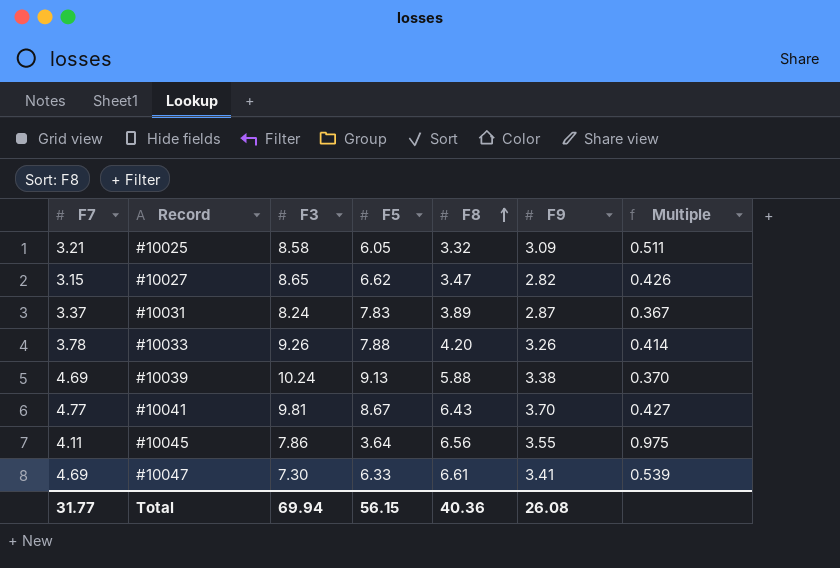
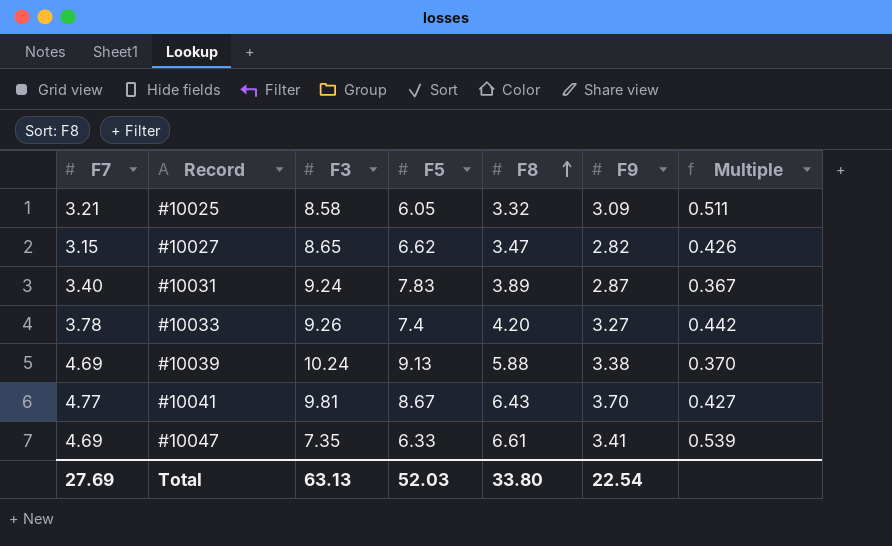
row #10045: 4.11 | 7.86 | 3.64 | 6.56 | 3.55 | 0.975 -> none
#10031 | F7: 3.37 -> 3.40
#10031 | F3: 8.24 -> 9.24
#10033 | F5: 7.88 -> 7.4
#10033 | F9: 3.26 -> 3.27
#10033 | Multiple: 0.414 -> 0.442
#10047 | F3: 7.30 -> 7.35
Total | F7: 31.77 -> 27.69
Total | F3: 69.94 -> 63.13
Total | F5: 56.15 -> 52.03
Total | F8: 40.36 -> 33.80
Total | F9: 26.08 -> 22.54

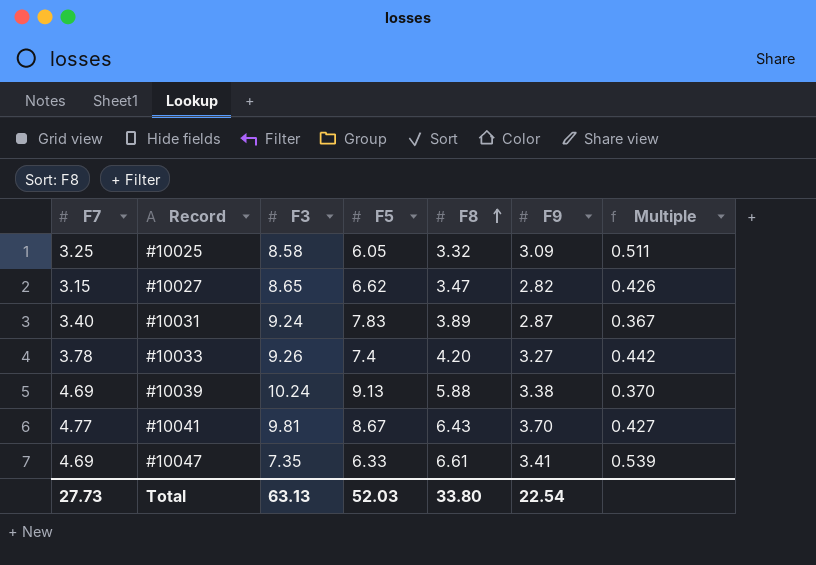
#10025 | F7: 3.21 -> 3.25
Total | F7: 27.69 -> 27.73

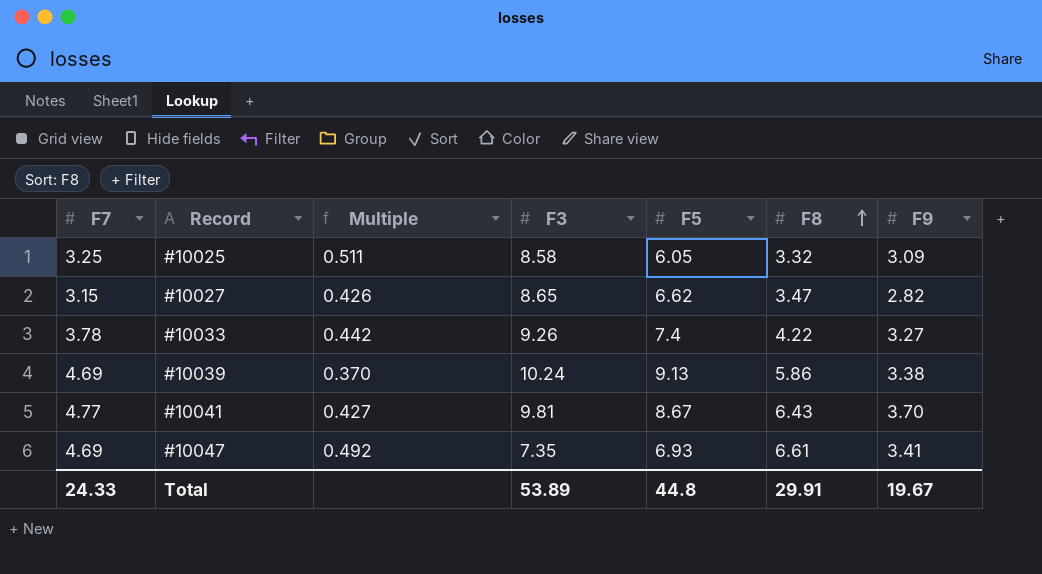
column Multiple | position: 7 -> 3
row #10031: 3.40 | 9.24 | 7.83 | 3.89 | 2.87 | 0.367 -> none
#10033 | F8: 4.20 -> 4.22
#10039 | F8: 5.88 -> 5.86
#10047 | Multiple: 0.539 -> 0.492
#10047 | F5: 6.33 -> 6.93
Total | F7: 27.73 -> 24.33
Total | F3: 63.13 -> 53.89
Total | F5: 52.03 -> 44.8
Total | F8: 33.80 -> 29.91
Total | F9: 22.54 -> 19.67

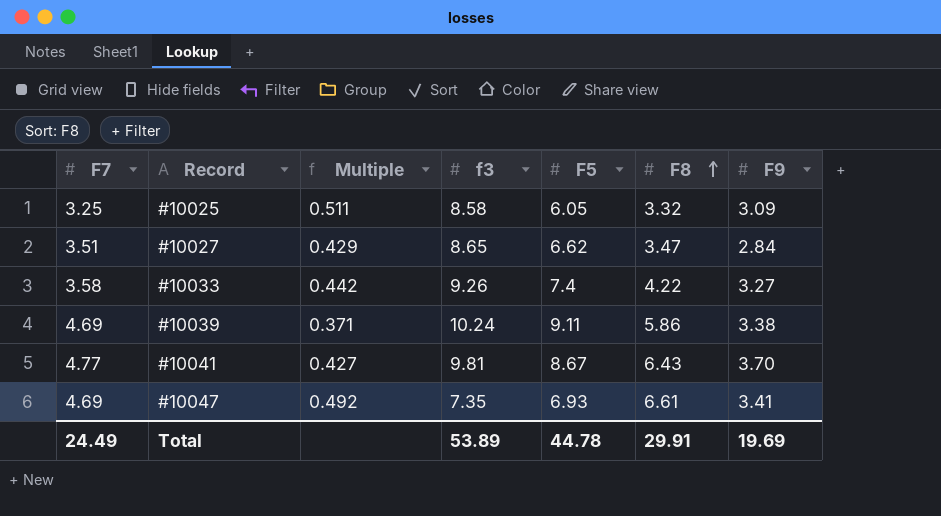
column name: F3 -> f3
#10027 | F7: 3.15 -> 3.51
#10027 | Multiple: 0.426 -> 0.429
#10027 | F9: 2.82 -> 2.84
#10033 | F7: 3.78 -> 3.58
#10039 | Multiple: 0.370 -> 0.371
#10039 | F5: 9.13 -> 9.11
Total | F7: 24.33 -> 24.49
Total | F5: 44.8 -> 44.78
Total | F9: 19.67 -> 19.69

